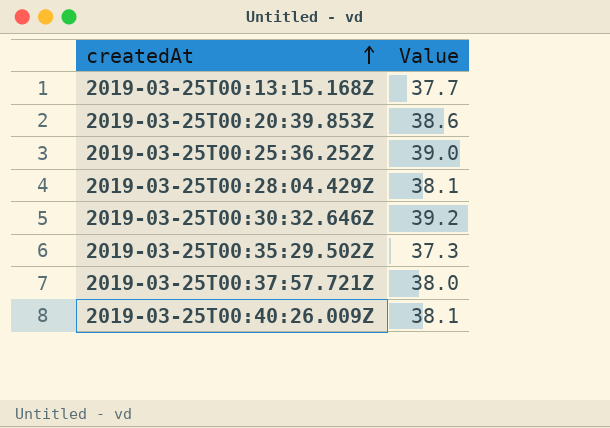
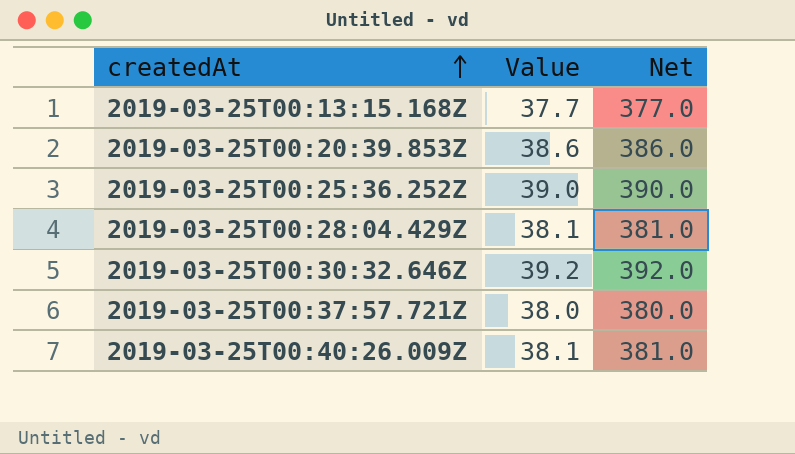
column Net | formula: none -> [Value] * 10
row 2019-03-25T00:35:29.502Z: 37.3 -> none

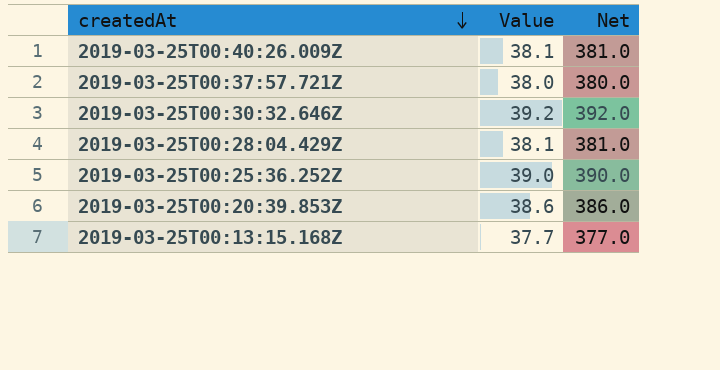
row order: createdAt ascending -> createdAt descending

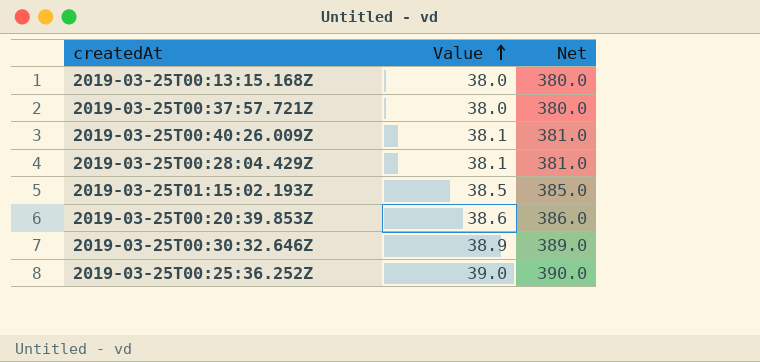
row order: createdAt descending -> Value ascending
2019-03-25T00:13:15.168Z | Value: 37.7 -> 38.0
2019-03-25T00:13:15.168Z | Net: 377.0 -> 380.0
row 2019-03-25T01:15:02.193Z: none -> 38.5 | 385.0
2019-03-25T00:30:32.646Z | Value: 39.2 -> 38.9
2019-03-25T00:30:32.646Z | Net: 392.0 -> 389.0

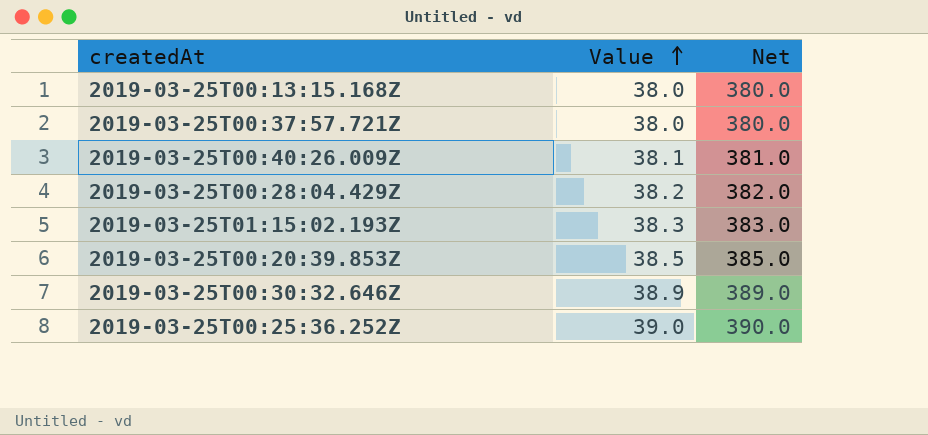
2019-03-25T00:28:04.429Z | Value: 38.1 -> 38.2
2019-03-25T00:28:04.429Z | Net: 381.0 -> 382.0
2019-03-25T01:15:02.193Z | Value: 38.5 -> 38.3
2019-03-25T01:15:02.193Z | Net: 385.0 -> 383.0
2019-03-25T00:20:39.853Z | Value: 38.6 -> 38.5
2019-03-25T00:20:39.853Z | Net: 386.0 -> 385.0

